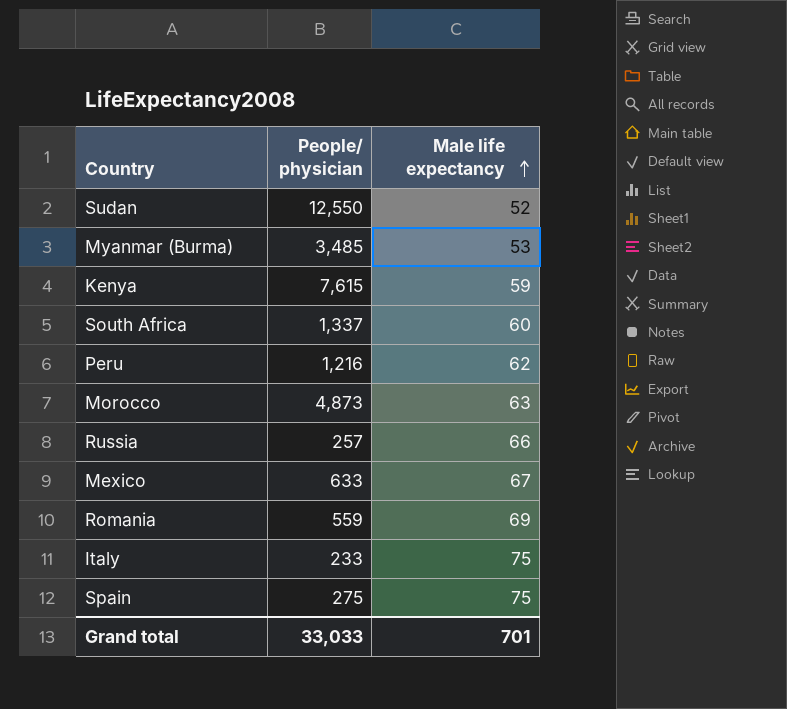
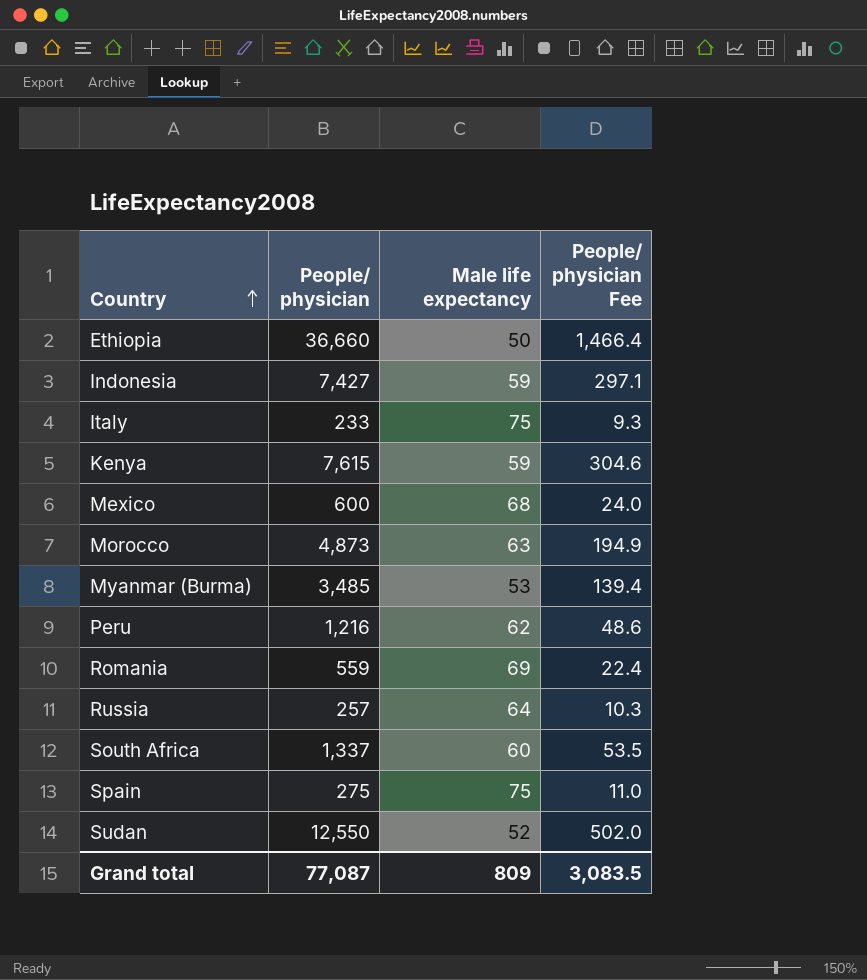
row order: Male life expectancy ascending -> Country ascending
column People/ physician Fee | formula: none -> [People/ physician] * 0.04
row Ethiopia: none -> 36,660 | 50 | 1,466.4
row Indonesia: none -> 7,427 | 59 | 297.1
Mexico | People/ physician: 633 -> 600
Mexico | Male life expectancy: 67 -> 68
Russia | Male life expectancy: 66 -> 64
Grand total | People/ physician: 33,033 -> 77,087
Grand total | Male life expectancy: 701 -> 809

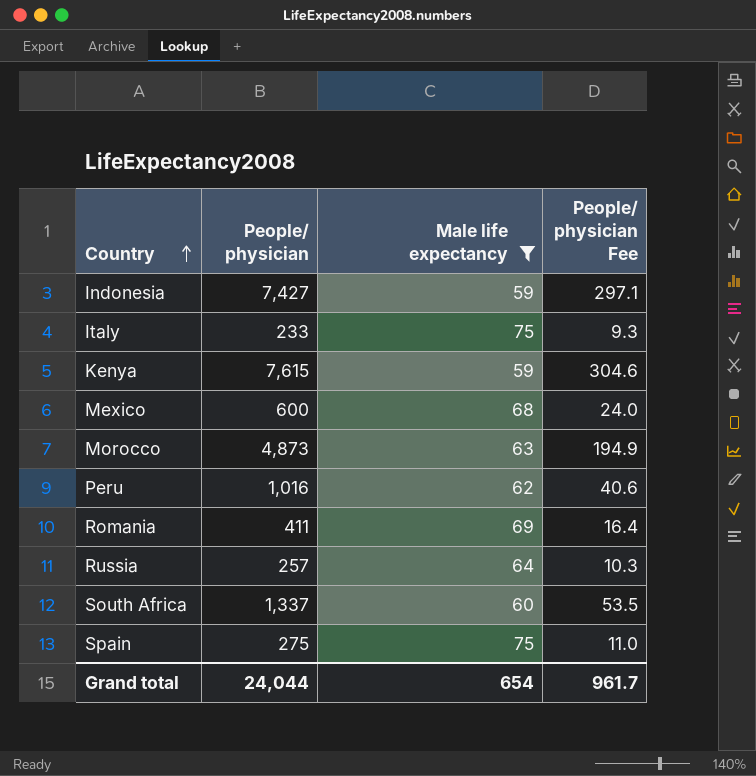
filter: none -> Male life expectancy >= 59
Peru | People/ physician: 1,216 -> 1,016
Peru | People/ physician Fee: 48.6 -> 40.6
Romania | People/ physician: 559 -> 411
Romania | People/ physician Fee: 22.4 -> 16.4
Grand total | People/ physician: 77,087 -> 24,044
Grand total | Male life expectancy: 809 -> 654
Grand total | People/ physician Fee: 3,083.5 -> 961.7

